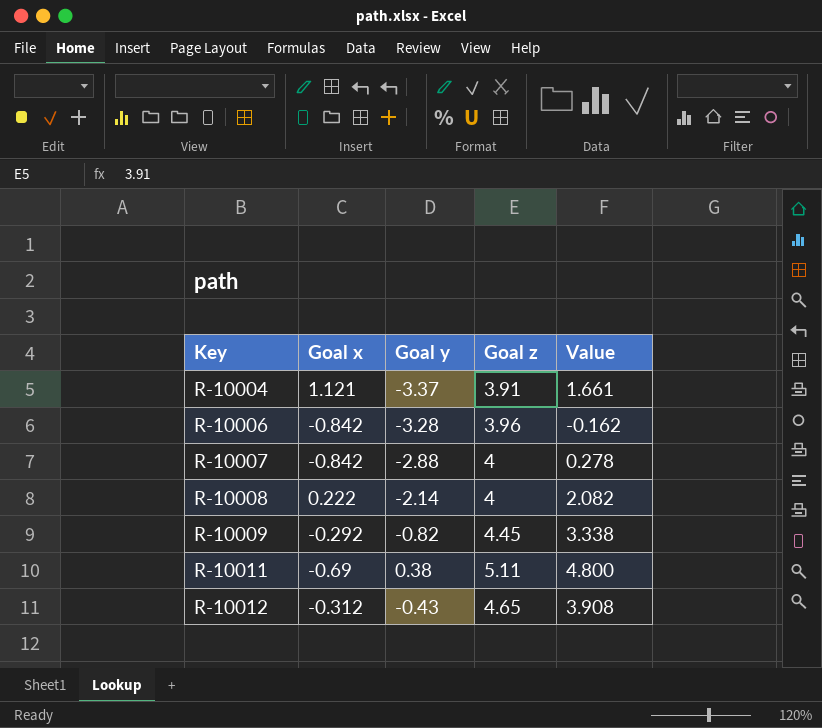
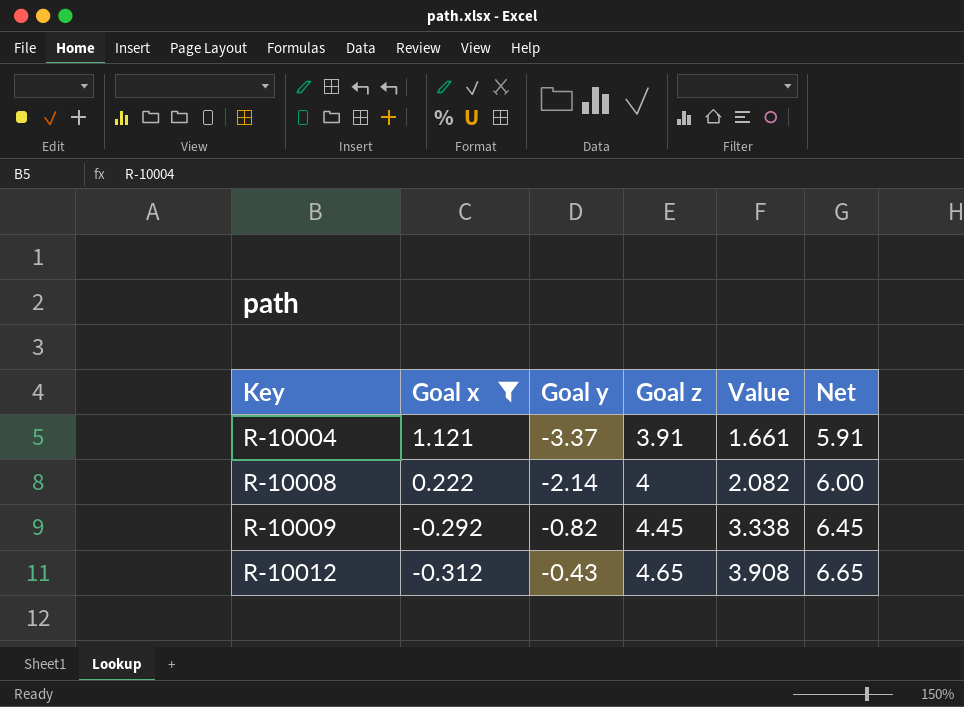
filter: none -> Goal x >= -0.312
column Net | formula: none -> [Goal z] + 2

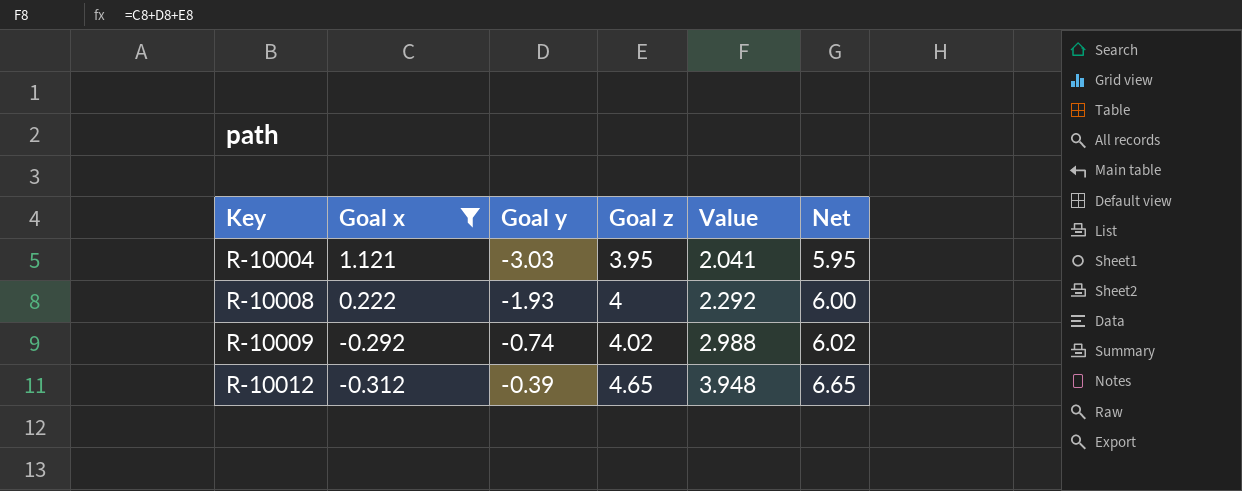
R-10004 | Goal y: -3.37 -> -3.03
R-10004 | Goal z: 3.91 -> 3.95
R-10004 | Value: 1.661 -> 2.041
R-10004 | Net: 5.91 -> 5.95
R-10008 | Goal y: -2.14 -> -1.93
R-10008 | Value: 2.082 -> 2.292
R-10009 | Goal y: -0.82 -> -0.74
R-10009 | Goal z: 4.45 -> 4.02
R-10009 | Value: 3.338 -> 2.988
R-10009 | Net: 6.45 -> 6.02
R-10012 | Goal y: -0.43 -> -0.39
R-10012 | Value: 3.908 -> 3.948

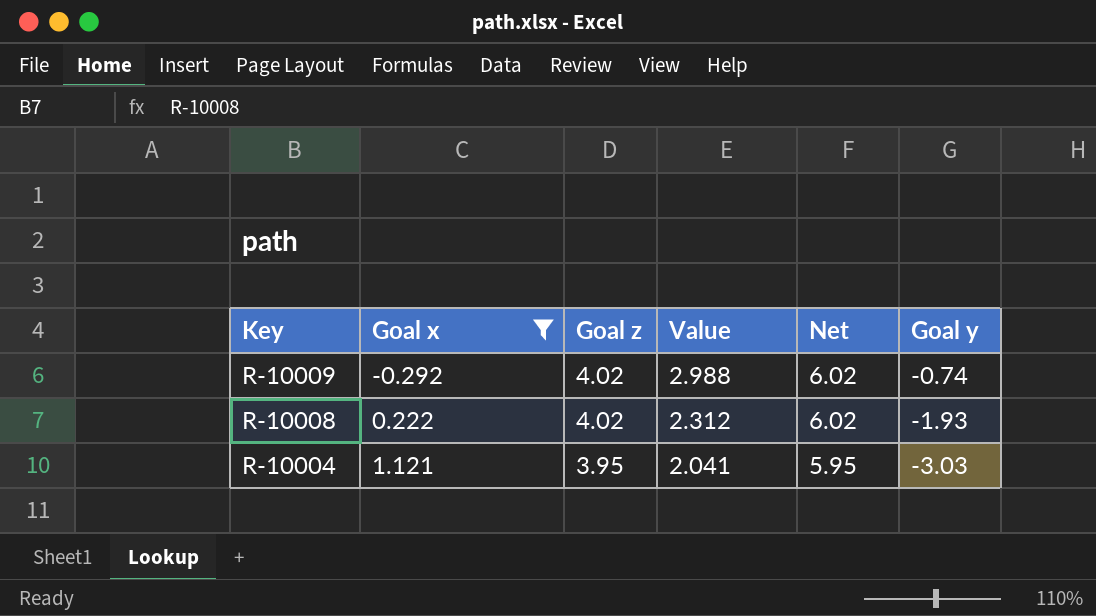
row order: Key ascending -> Key descending
column Goal y | position: 3 -> 6
row R-10012: -0.312 | -0.39 | 4.65 | 3.948 | 6.65 -> none
R-10008 | Goal z: 4 -> 4.02
R-10008 | Value: 2.292 -> 2.312
R-10008 | Net: 6.00 -> 6.02

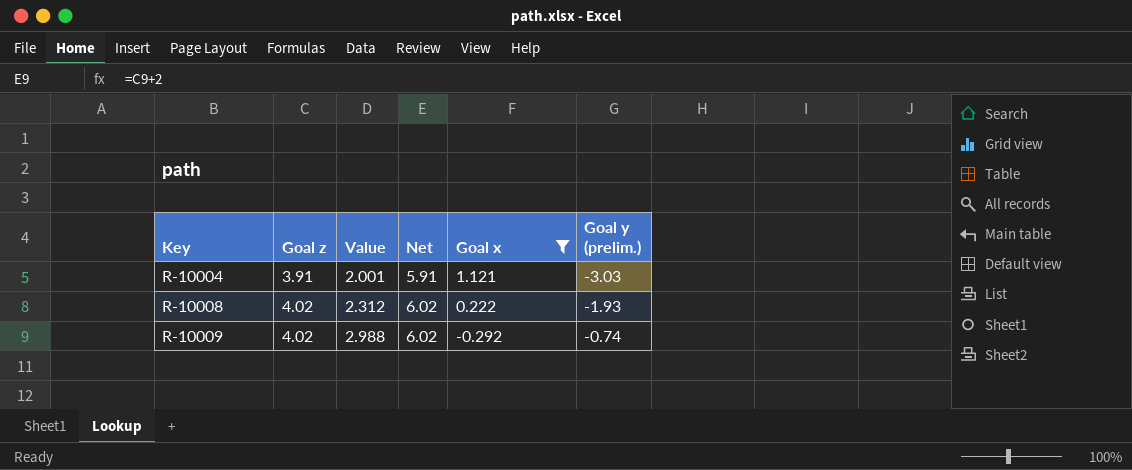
row order: Key descending -> Key ascending
column Goal x | position: 2 -> 5
column name: Goal y -> Goal y (prelim.)
R-10004 | Goal z: 3.95 -> 3.91
R-10004 | Value: 2.041 -> 2.001
R-10004 | Net: 5.95 -> 5.91

